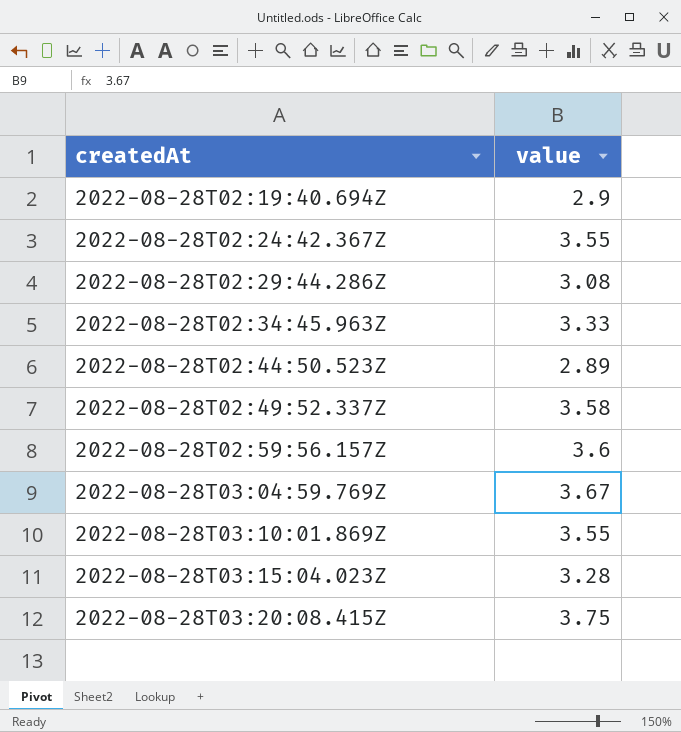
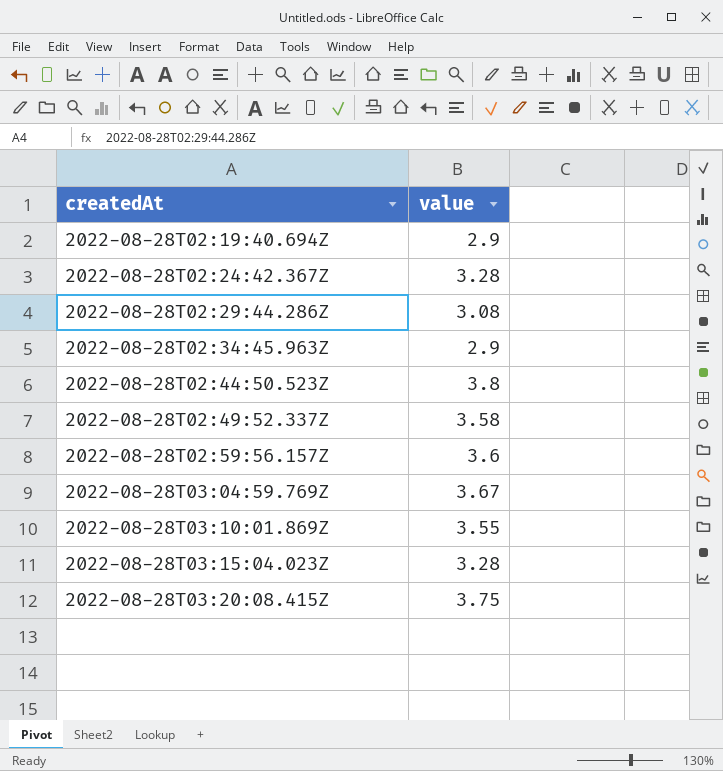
2022-08-28T02:24:42.367Z | value: 3.55 -> 3.28
2022-08-28T02:34:45.963Z | value: 3.33 -> 2.9
2022-08-28T02:44:50.523Z | value: 2.89 -> 3.8

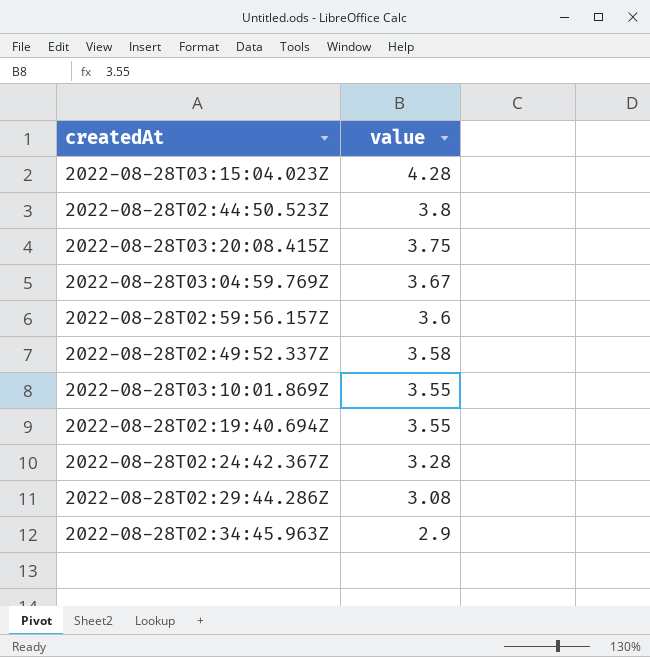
row order: createdAt ascending -> value descending
2022-08-28T03:15:04.023Z | value: 3.28 -> 4.28
2022-08-28T02:19:40.694Z | value: 2.9 -> 3.55

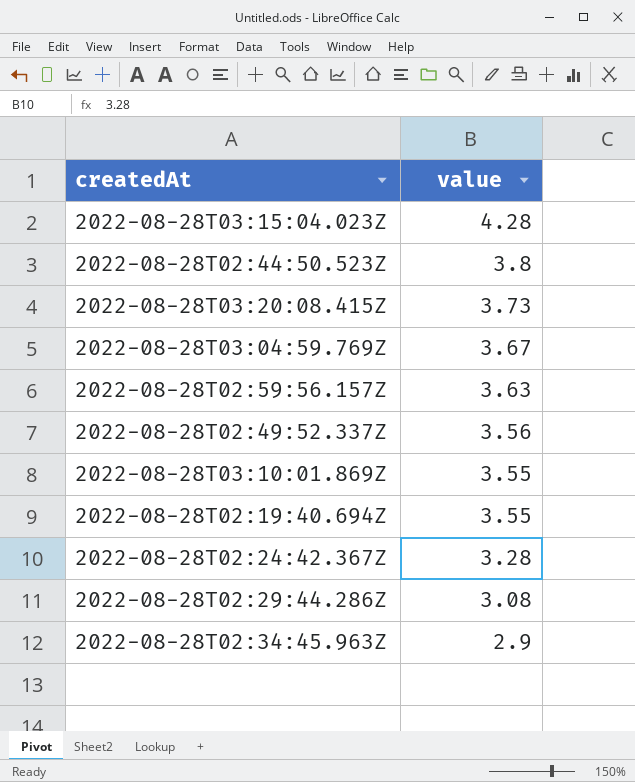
2022-08-28T03:20:08.415Z | value: 3.75 -> 3.73
2022-08-28T02:59:56.157Z | value: 3.6 -> 3.63
2022-08-28T02:49:52.337Z | value: 3.58 -> 3.56

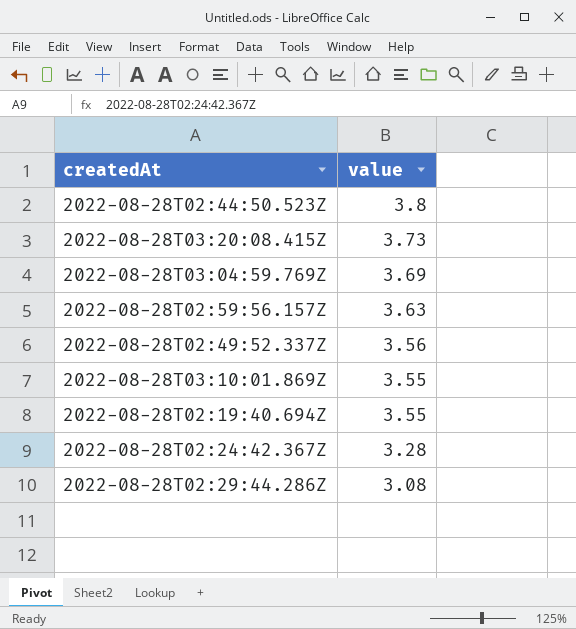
row 2022-08-28T03:15:04.023Z: 4.28 -> none
row 2022-08-28T02:34:45.963Z: 2.9 -> none
2022-08-28T03:04:59.769Z | value: 3.67 -> 3.69

